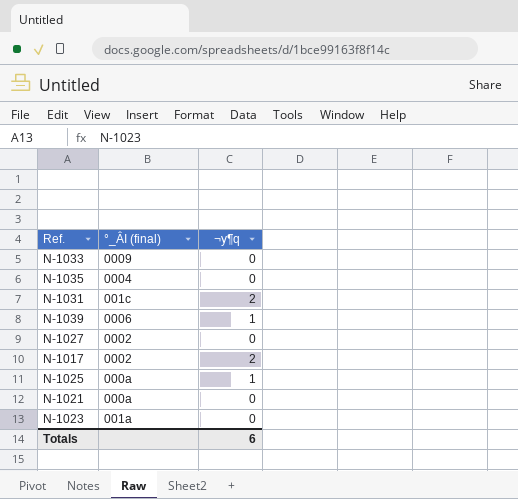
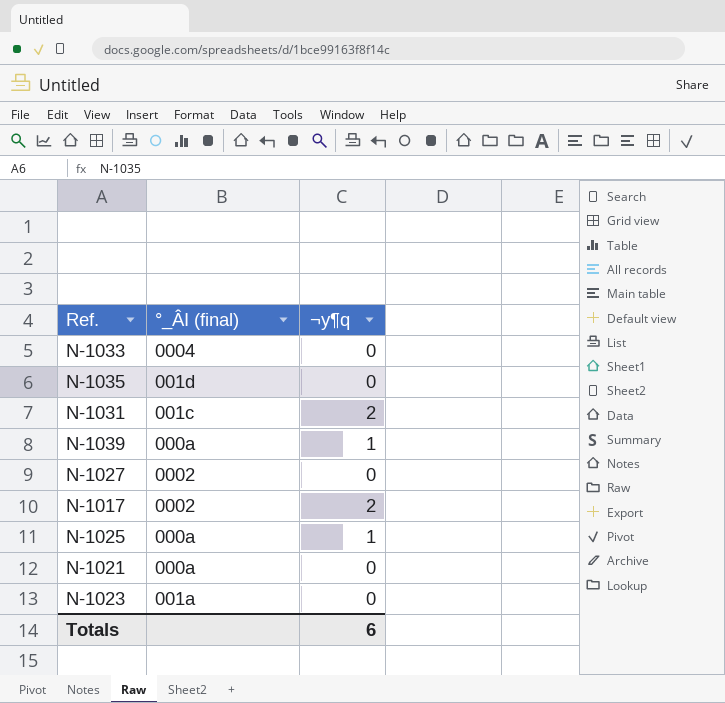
N-1033 | °_ÂI (final): 0009 -> 0004
N-1035 | °_ÂI (final): 0004 -> 001d
N-1039 | °_ÂI (final): 0006 -> 000a

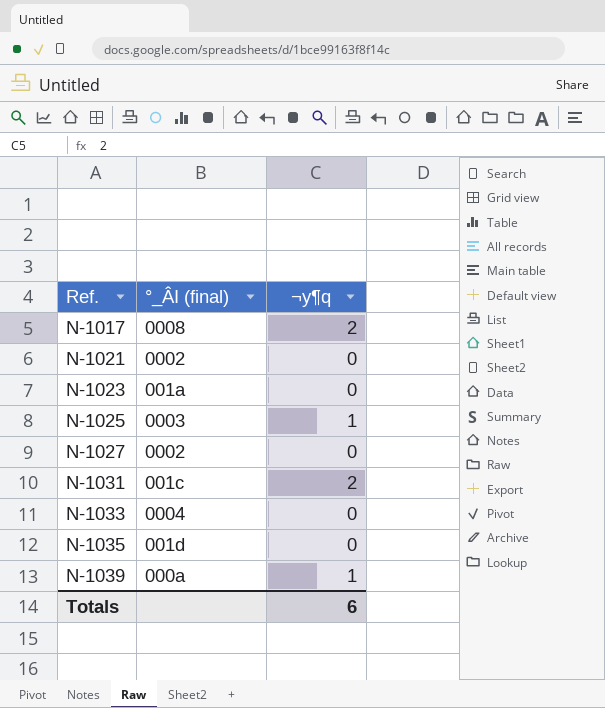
row order: none -> Ref. ascending
N-1017 | °_ÂI (final): 0002 -> 0008
N-1021 | °_ÂI (final): 000a -> 0002
N-1025 | °_ÂI (final): 000a -> 0003

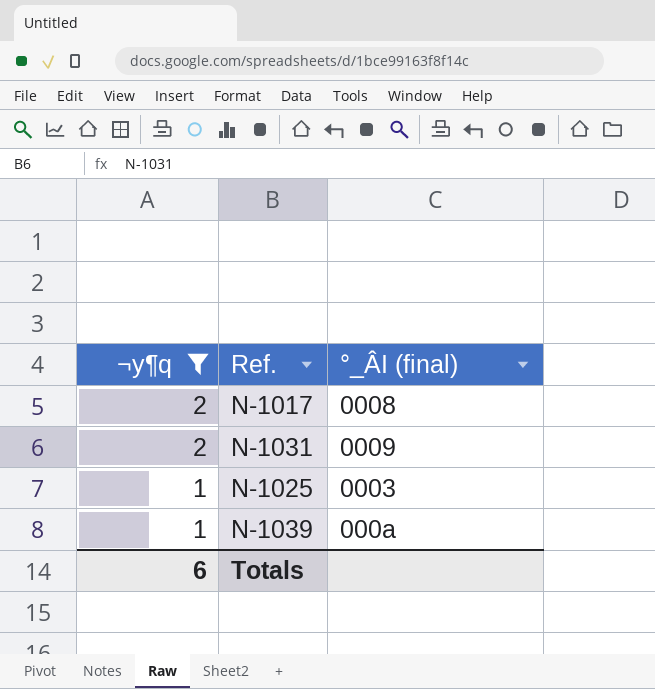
filter: none -> ¬y¶q != 0
row order: Ref. ascending -> ¬y¶q descending
column ¬y¶q | position: 3 -> 1
N-1031 | °_ÂI (final): 001c -> 0009

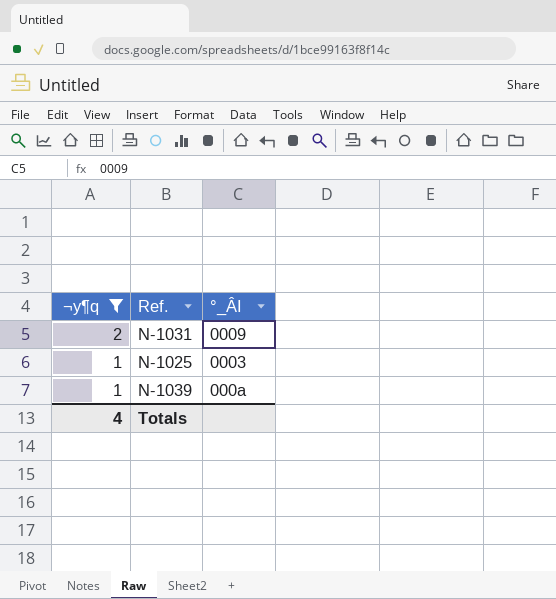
column name: °_ÂI (final) -> °_ÂI
row N-1017: 2 | 0008 -> none
Totals | ¬y¶q: 6 -> 4

